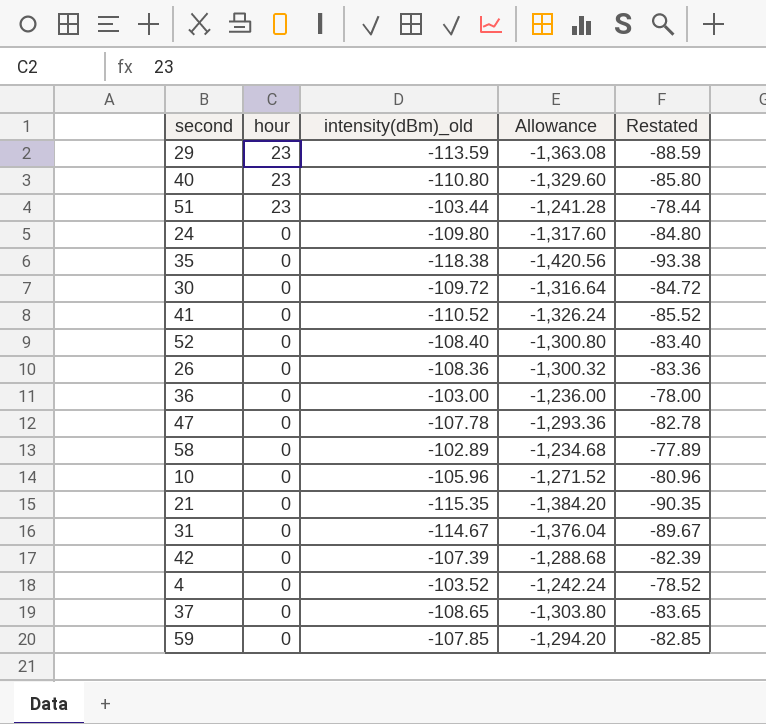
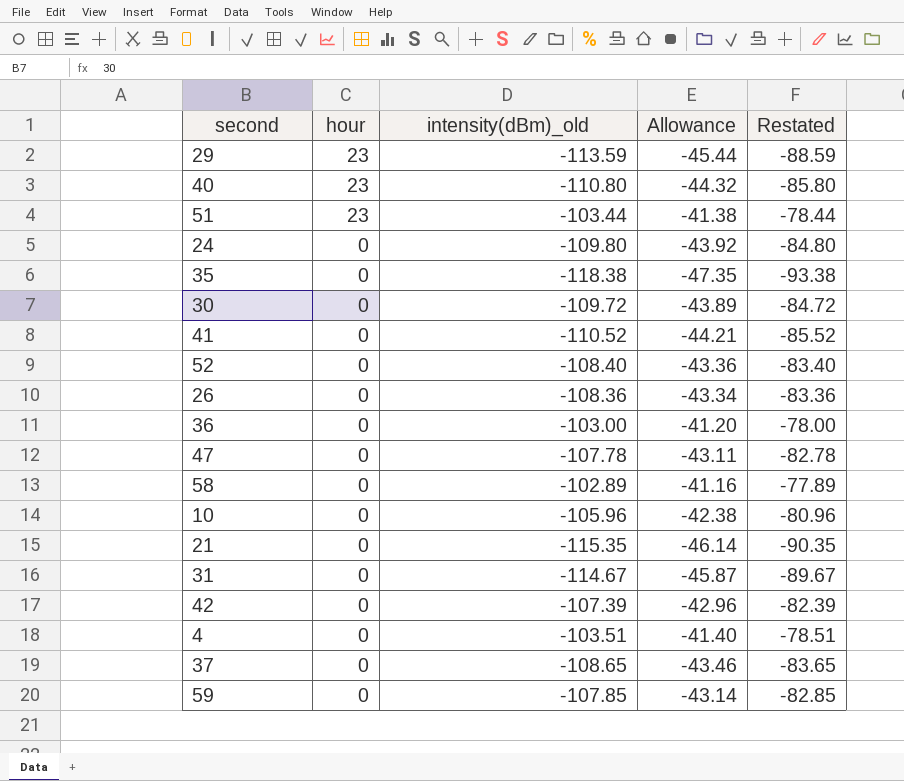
column Allowance | formula: [intensity(dBm)_old] * 12 -> [intensity(dBm)_old] * 0.4
4 | intensity(dBm)_old: -103.52 -> -103.51
4 | Restated: -78.52 -> -78.51

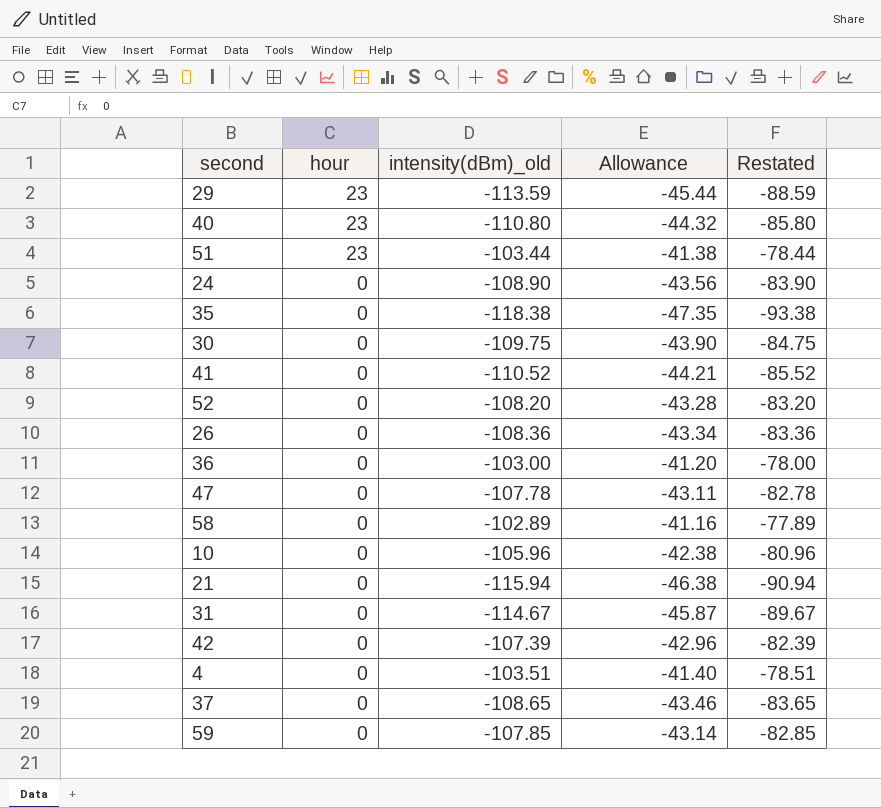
24 | intensity(dBm)_old: -109.80 -> -108.90
24 | Allowance: -43.92 -> -43.56
24 | Restated: -84.80 -> -83.90
30 | intensity(dBm)_old: -109.72 -> -109.75
30 | Allowance: -43.89 -> -43.90
30 | Restated: -84.72 -> -84.75
52 | intensity(dBm)_old: -108.40 -> -108.20
52 | Allowance: -43.36 -> -43.28
52 | Restated: -83.40 -> -83.20
21 | intensity(dBm)_old: -115.35 -> -115.94
21 | Allowance: -46.14 -> -46.38
21 | Restated: -90.35 -> -90.94

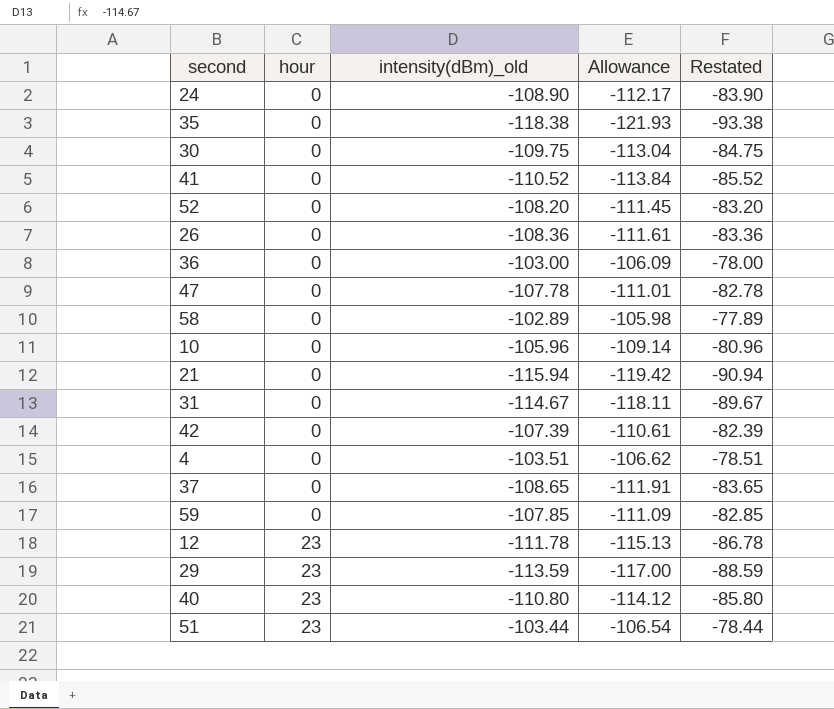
row order: hour descending -> hour ascending
column Allowance | formula: [intensity(dBm)_old] * 0.4 -> [intensity(dBm)_old] * 1.03
row 12: none -> 23 | -111.78 | -115.13 | -86.78

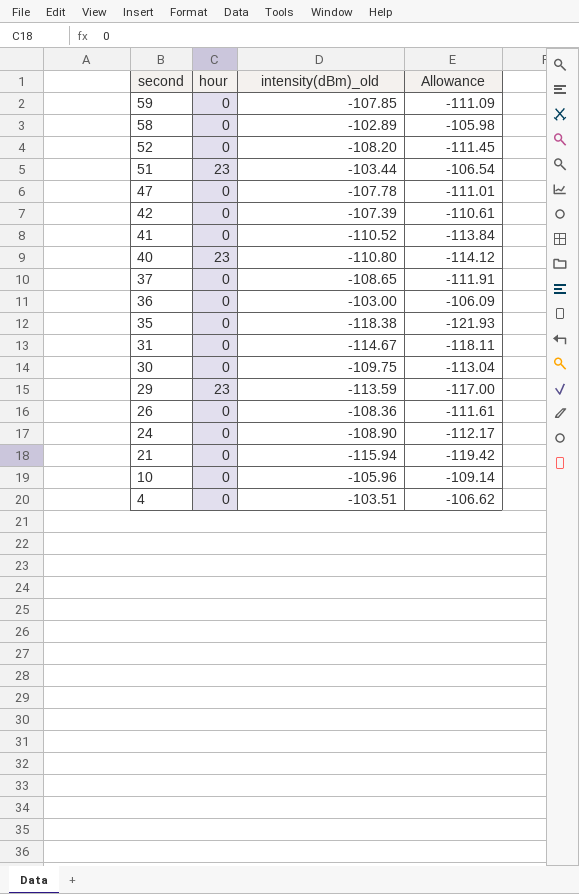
row order: hour ascending -> second descending
column Restated | formula: [intensity(dBm)_old] + 25 -> none
row 12: 23 | -111.78 | -115.13 | -86.78 -> none

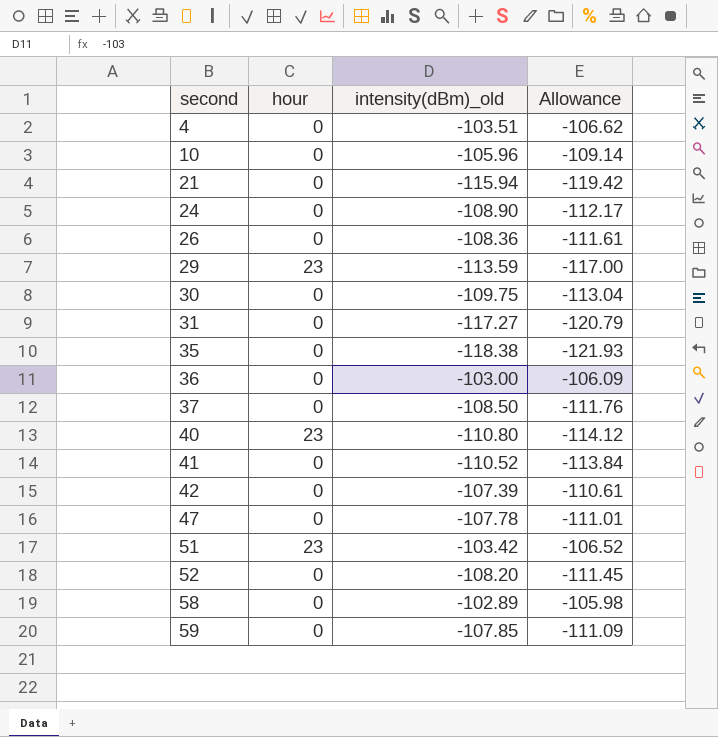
row order: second descending -> second ascending
31 | intensity(dBm)_old: -114.67 -> -117.27
31 | Allowance: -118.11 -> -120.79
37 | intensity(dBm)_old: -108.65 -> -108.50
37 | Allowance: -111.91 -> -111.76
51 | intensity(dBm)_old: -103.44 -> -103.42
51 | Allowance: -106.54 -> -106.52

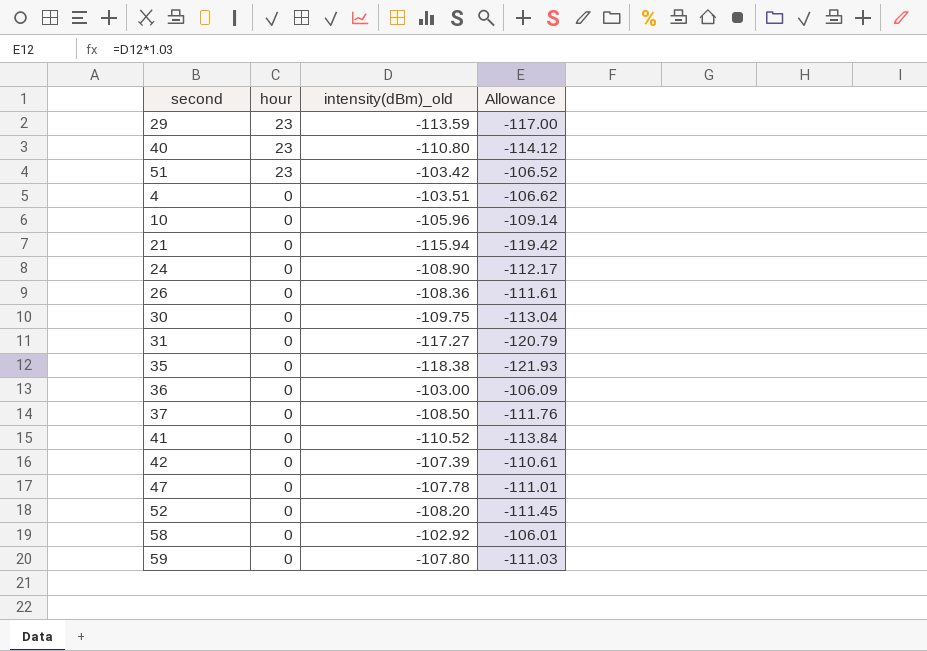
row order: second ascending -> hour descending
58 | intensity(dBm)_old: -102.89 -> -102.92
58 | Allowance: -105.98 -> -106.01
59 | intensity(dBm)_old: -107.85 -> -107.80
59 | Allowance: -111.09 -> -111.03

